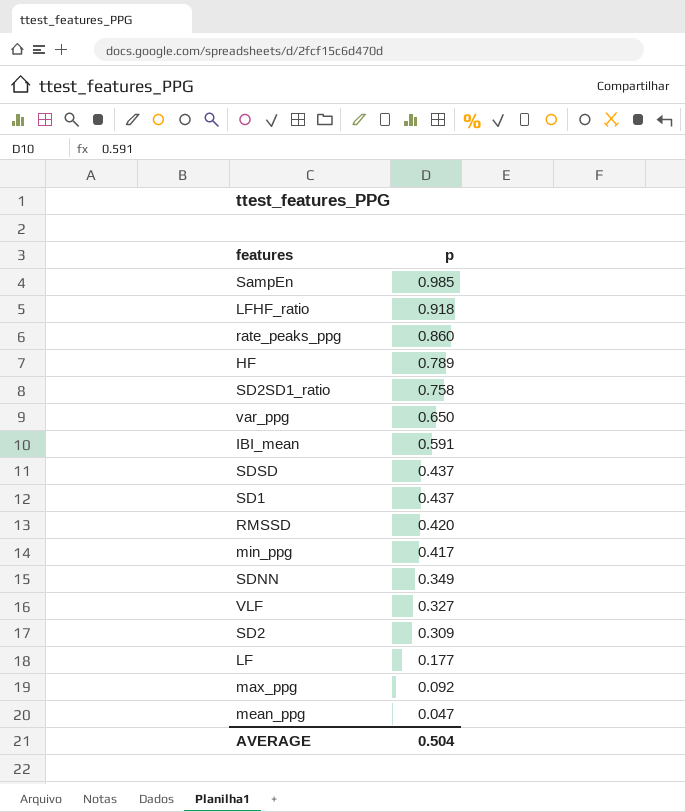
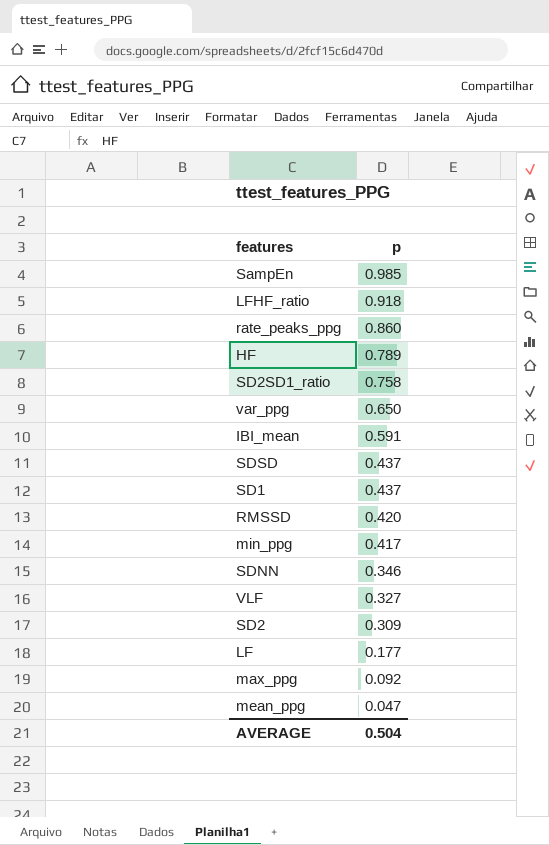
SDNN | p: 0.349 -> 0.346

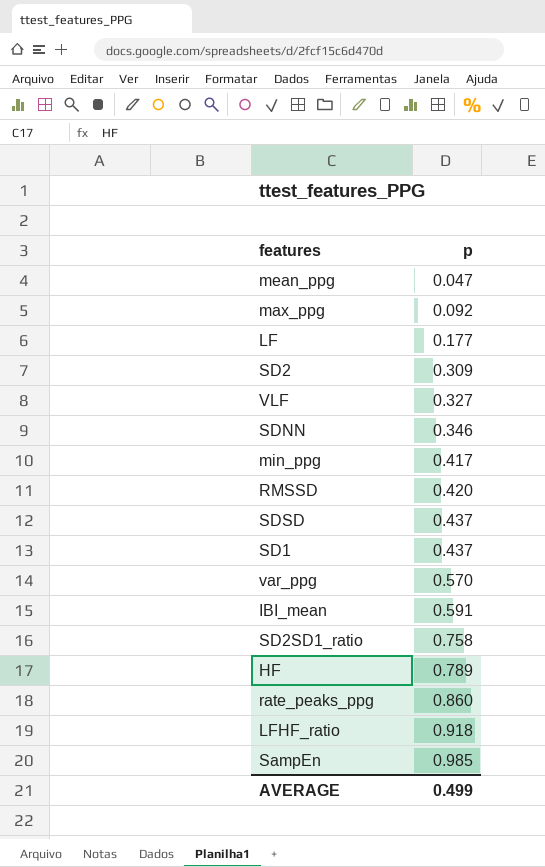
row order: p descending -> p ascending
var_ppg | p: 0.650 -> 0.570
AVERAGE | p: 0.504 -> 0.499

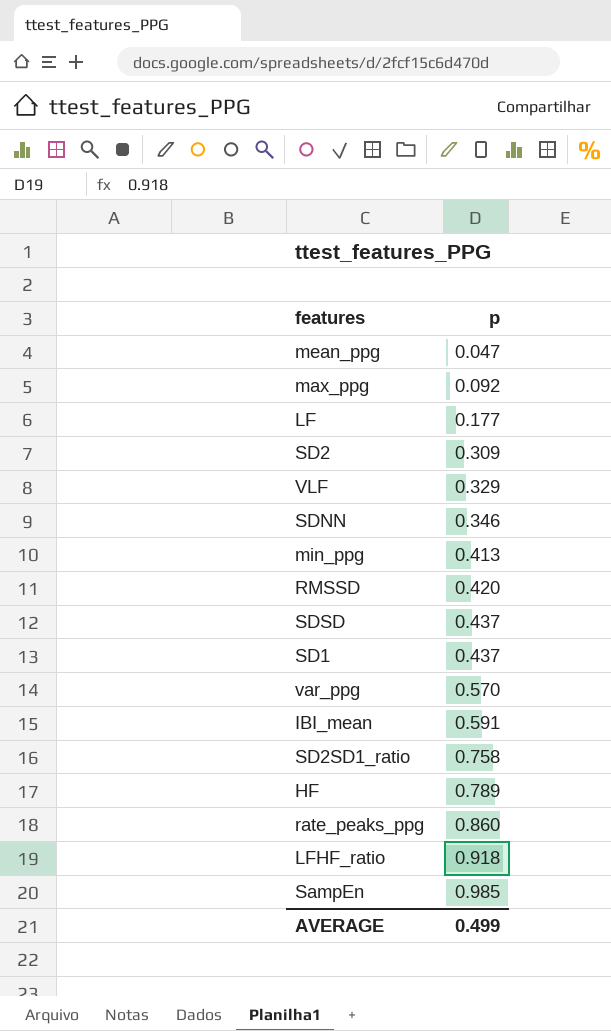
VLF | p: 0.327 -> 0.329
min_ppg | p: 0.417 -> 0.413

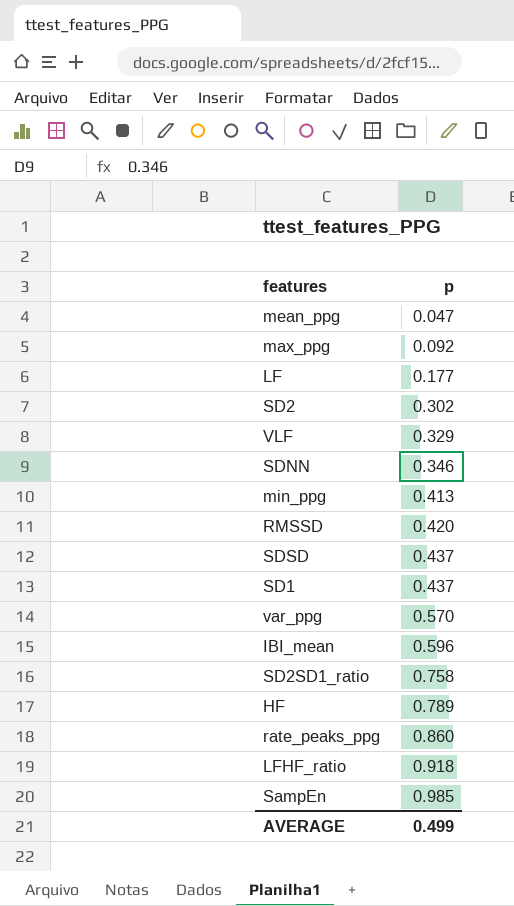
SD2 | p: 0.309 -> 0.302
IBI_mean | p: 0.591 -> 0.596

